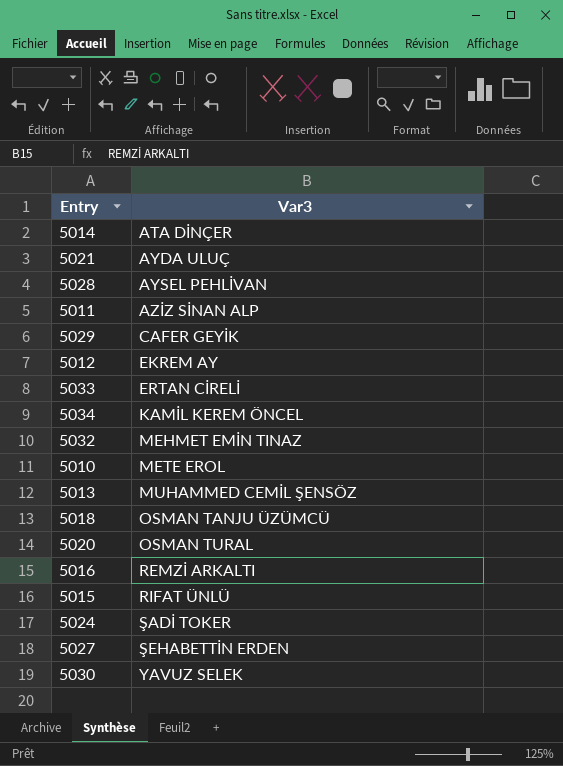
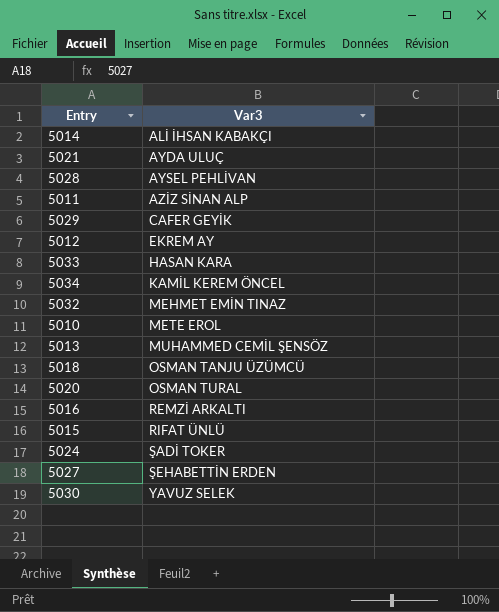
5014 | Var3: ATA DİNÇER -> ALİ İHSAN KABAKÇI
5033 | Var3: ERTAN CİRELİ -> HASAN KARA

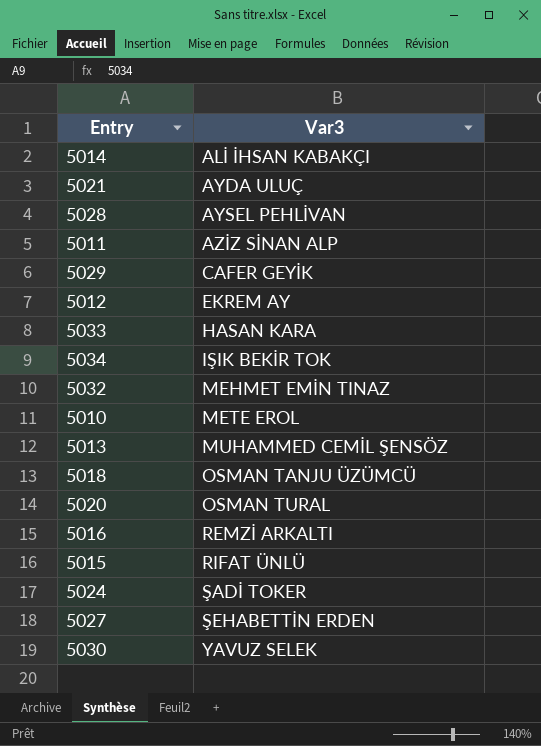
5034 | Var3: KAMİL KEREM ÖNCEL -> IŞIK BEKİR TOK

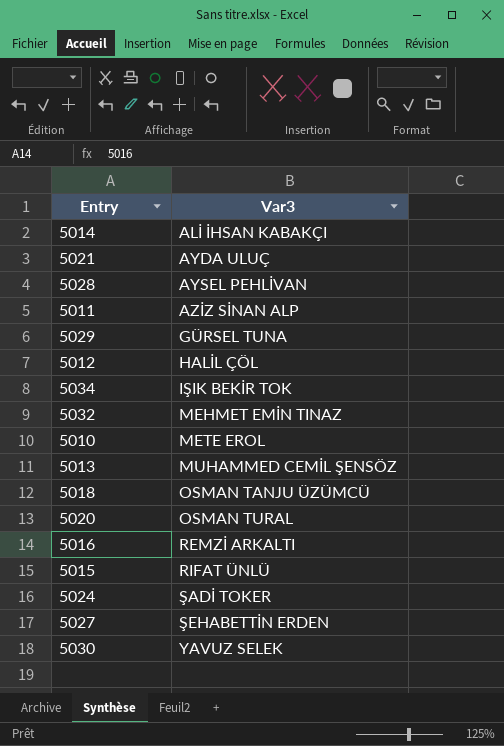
row 5033: HASAN KARA -> none
5029 | Var3: CAFER GEYİK -> GÜRSEL TUNA
5012 | Var3: EKREM AY -> HALİL ÇÖL

